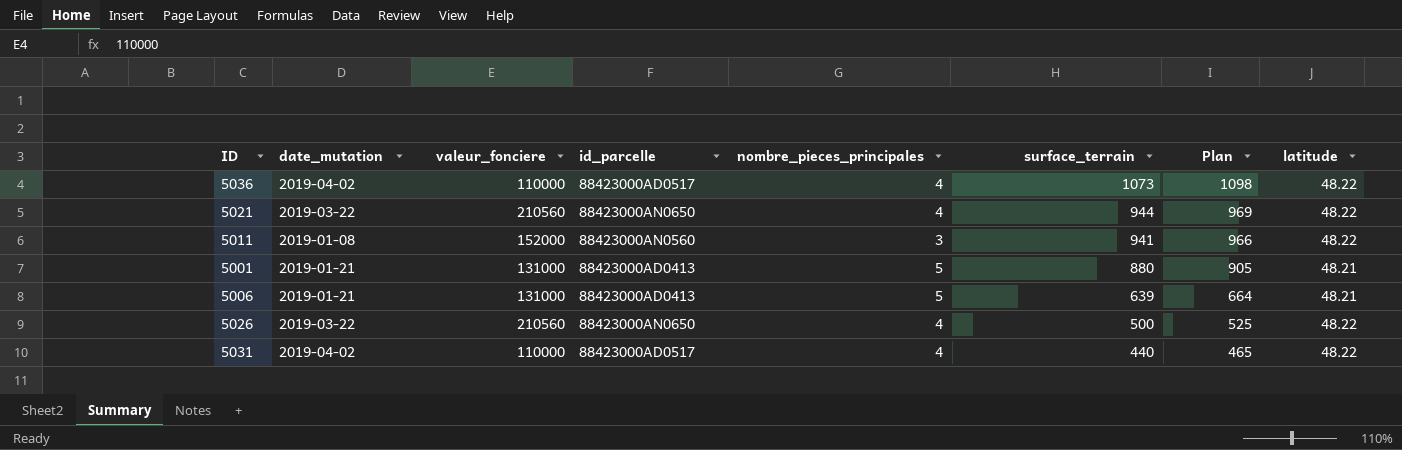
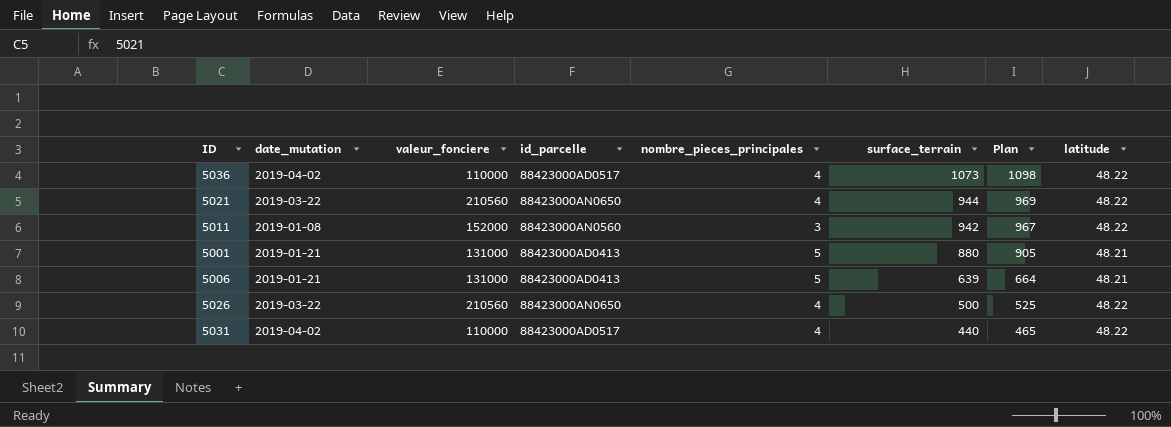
5011 | surface_terrain: 941 -> 942
5011 | Plan: 966 -> 967

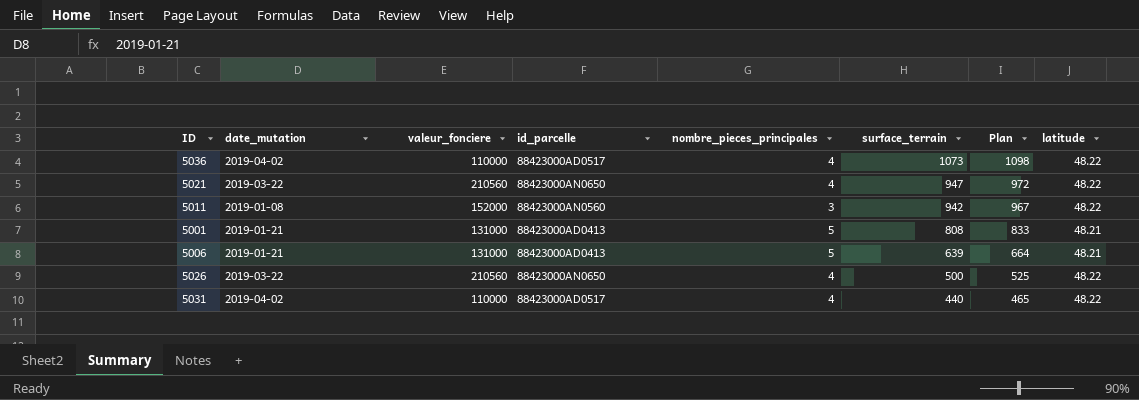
5021 | surface_terrain: 944 -> 947
5021 | Plan: 969 -> 972
5001 | surface_terrain: 880 -> 808
5001 | Plan: 905 -> 833

